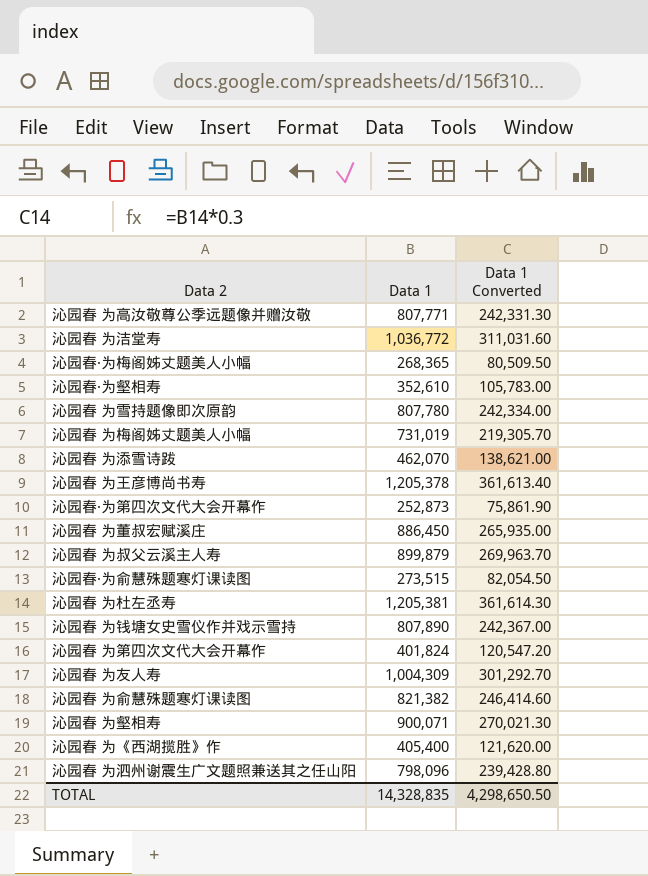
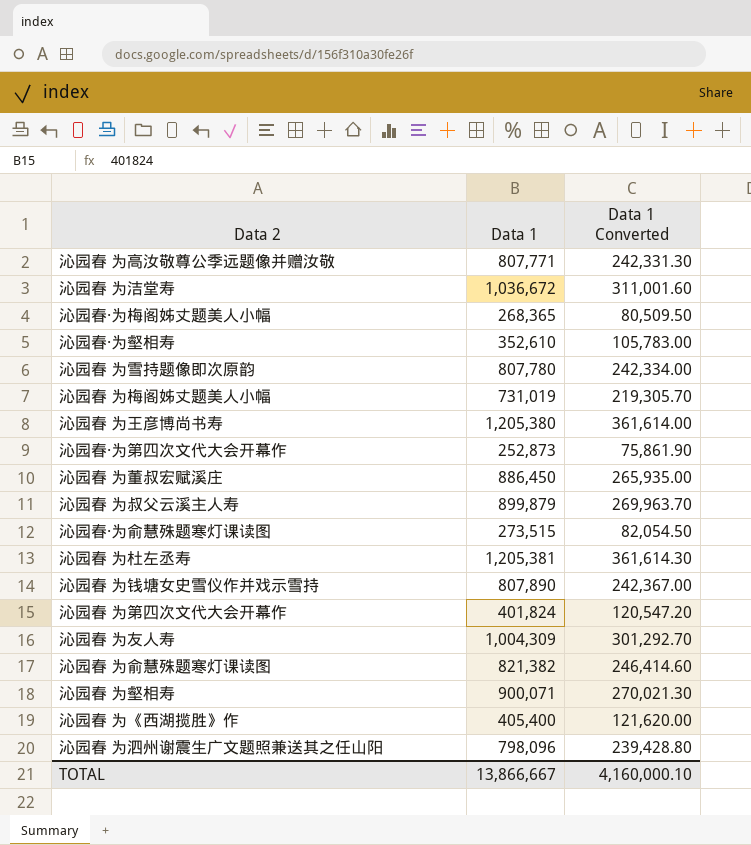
row 沁园春 为添雪诗跋: 462,070 | 138,621.00 -> none
沁园春 为洁堂寿 | Data 1: 1,036,772 -> 1,036,672
沁园春 为洁堂寿 | Data 1 Converted: 311,031.60 -> 311,001.60
沁园春 为王彦博尚书寿 | Data 1: 1,205,378 -> 1,205,380
沁园春 为王彦博尚书寿 | Data 1 Converted: 361,613.40 -> 361,614.00
TOTAL | Data 1: 14,328,835 -> 13,866,667
TOTAL | Data 1 Converted: 4,298,650.50 -> 4,160,000.10

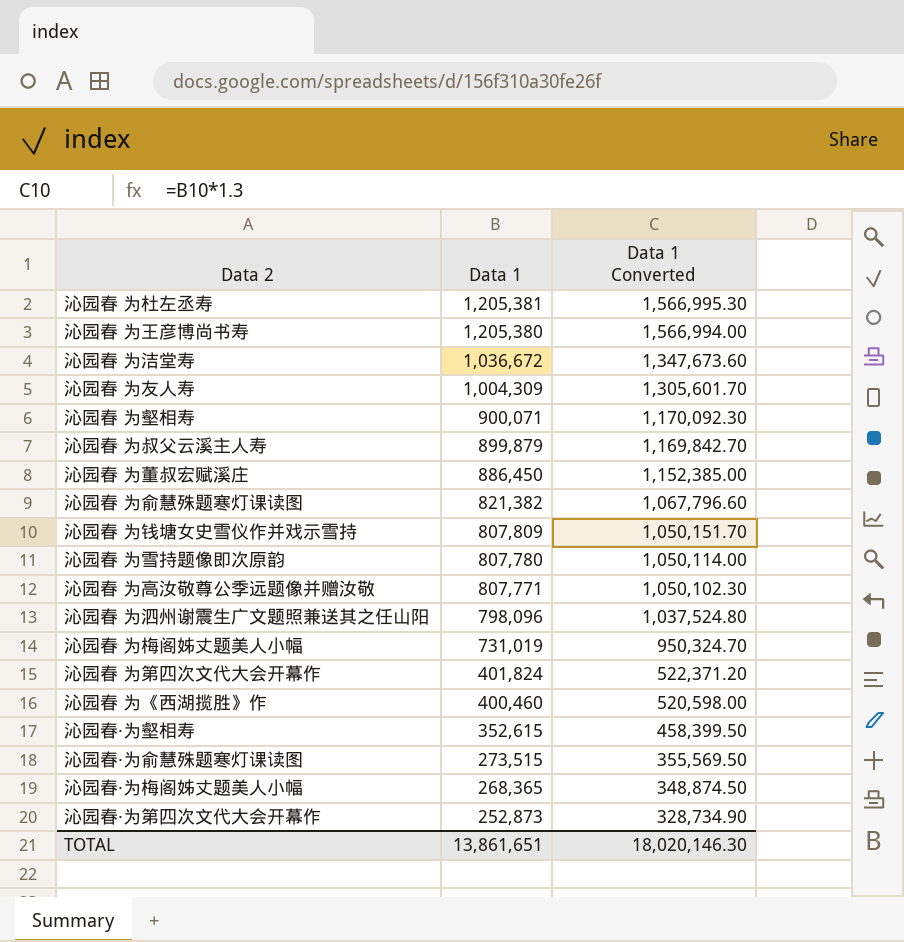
row order: none -> Data 1 descending
column Data 1 Converted | formula: [Data 1] * 0.3 -> [Data 1] * 1.3
沁园春 为钱塘女史雪仪作并戏示雪持 | Data 1: 807,890 -> 807,809
沁园春 为《西湖揽胜》作 | Data 1: 405,400 -> 400,460
沁园春·为壑相寿 | Data 1: 352,610 -> 352,615
TOTAL | Data 1: 13,866,667 -> 13,861,651
TOTAL | Data 1 Converted: 4,160,000.10 -> 18,020,146.30

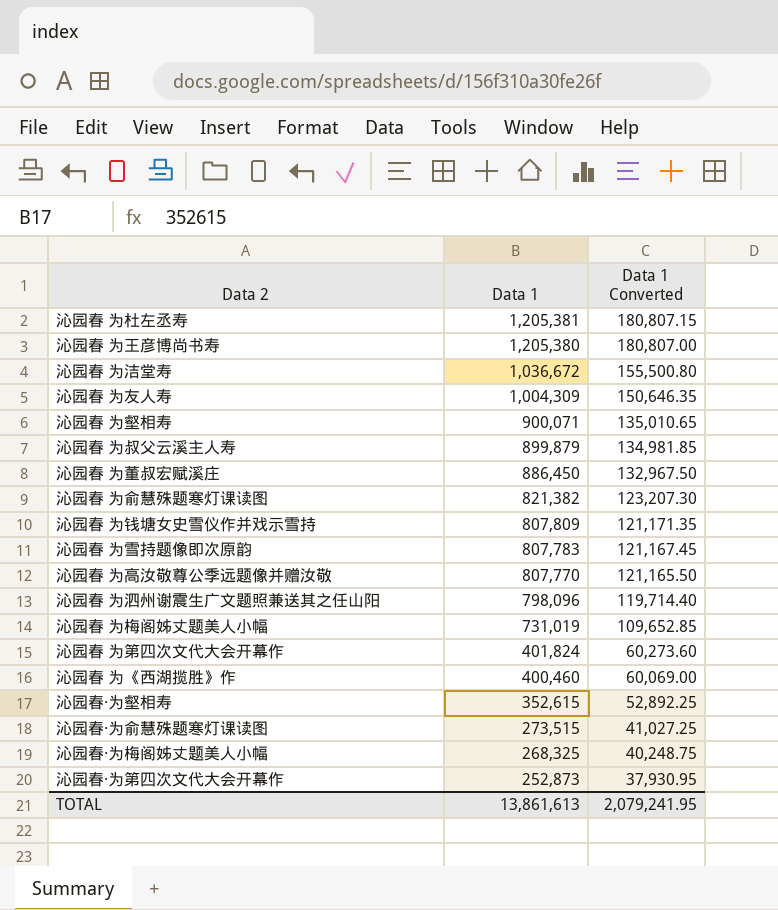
column Data 1 Converted | formula: [Data 1] * 1.3 -> [Data 1] * 0.15
沁园春 为雪持题像即次原韵 | Data 1: 807,780 -> 807,783
沁园春 为高汝敬尊公季远题像并赠汝敬 | Data 1: 807,771 -> 807,770
沁园春·为梅阁姊丈题美人小幅 | Data 1: 268,365 -> 268,325
TOTAL | Data 1: 13,861,651 -> 13,861,613
TOTAL | Data 1 Converted: 18,020,146.30 -> 2,079,241.95

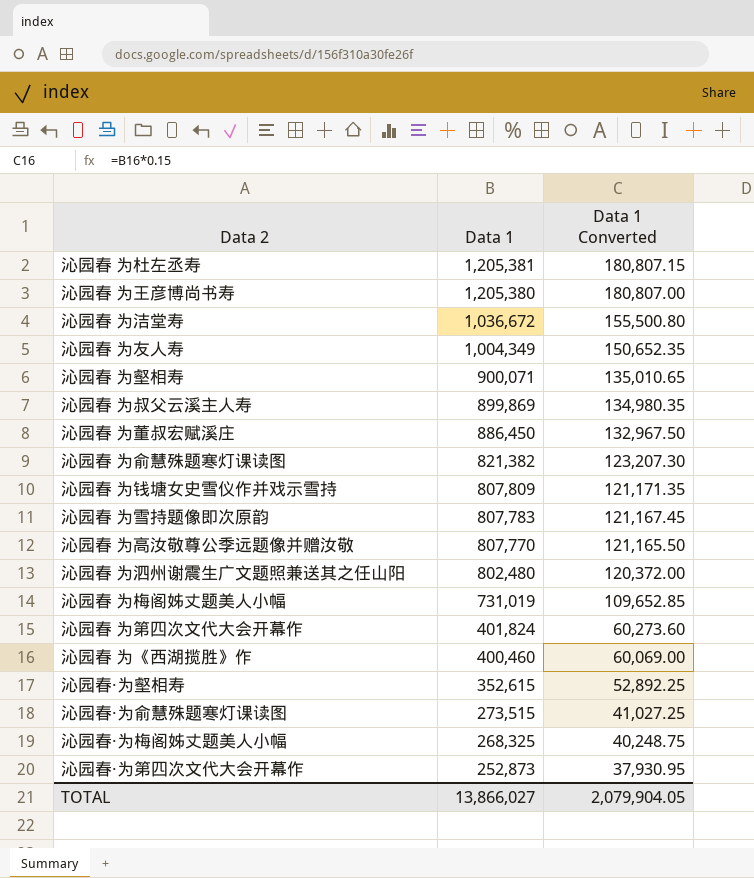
沁园春 为友人寿 | Data 1: 1,004,309 -> 1,004,349
沁园春 为友人寿 | Data 1 Converted: 150,646.35 -> 150,652.35
沁园春 为叔父云溪主人寿 | Data 1: 899,879 -> 899,869
沁园春 为叔父云溪主人寿 | Data 1 Converted: 134,981.85 -> 134,980.35
沁园春 为泗州谢震生广文题照兼送其之任山阳 | Data 1: 798,096 -> 802,480
沁园春 为泗州谢震生广文题照兼送其之任山阳 | Data 1 Converted: 119,714.40 -> 120,372.00
TOTAL | Data 1: 13,861,613 -> 13,866,027
TOTAL | Data 1 Converted: 2,079,241.95 -> 2,079,904.05

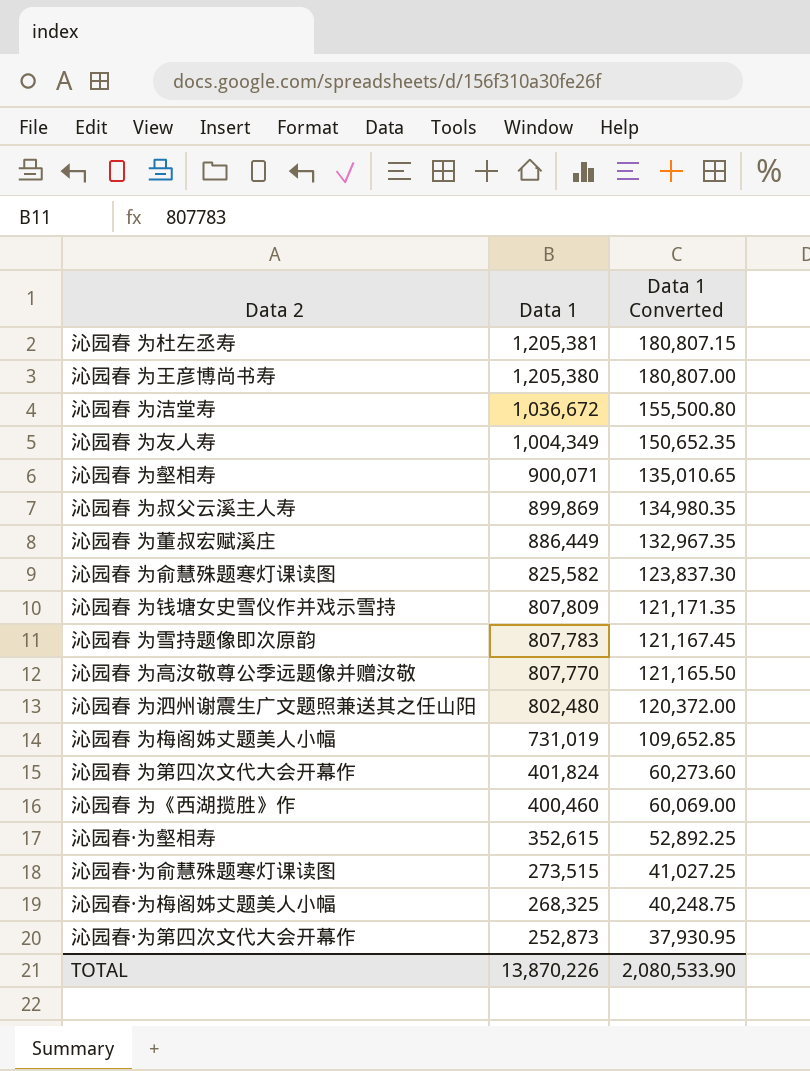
沁园春 为董叔宏赋溪庄 | Data 1: 886,450 -> 886,449
沁园春 为董叔宏赋溪庄 | Data 1 Converted: 132,967.50 -> 132,967.35
沁园春 为俞慧殊题寒灯课读图 | Data 1: 821,382 -> 825,582
沁园春 为俞慧殊题寒灯课读图 | Data 1 Converted: 123,207.30 -> 123,837.30
TOTAL | Data 1: 13,866,027 -> 13,870,226
TOTAL | Data 1 Converted: 2,079,904.05 -> 2,080,533.90

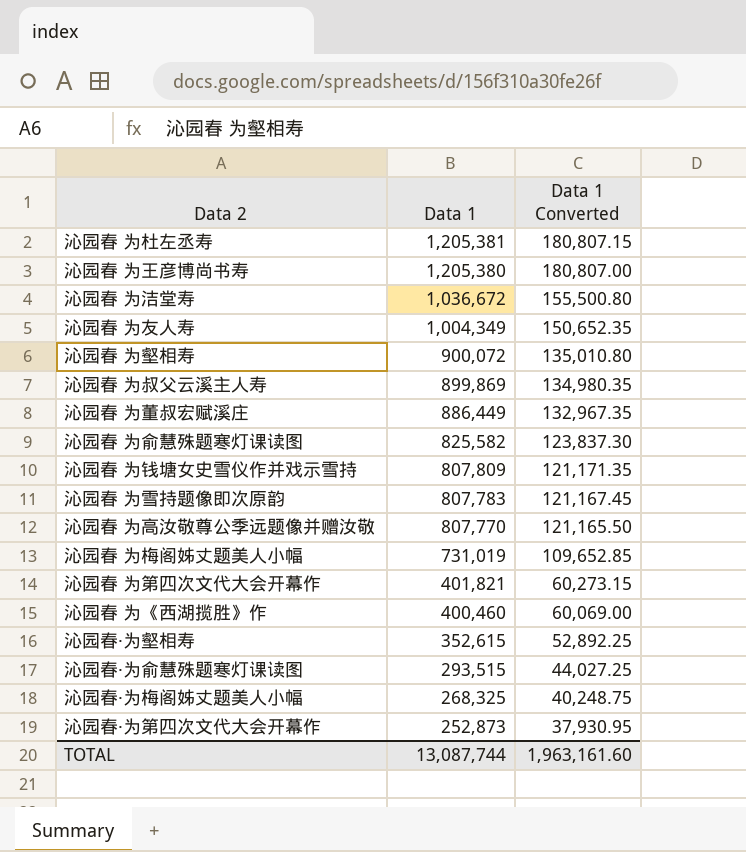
row 沁园春 为泗州谢震生广文题照兼送其之任山阳: 802,480 | 120,372.00 -> none
沁园春 为壑相寿 | Data 1: 900,071 -> 900,072
沁园春 为壑相寿 | Data 1 Converted: 135,010.65 -> 135,010.80
沁园春 为第四次文代大会开幕作 | Data 1: 401,824 -> 401,821
沁园春 为第四次文代大会开幕作 | Data 1 Converted: 60,273.60 -> 60,273.15
沁园春·为俞慧殊题寒灯课读图 | Data 1: 273,515 -> 293,515
沁园春·为俞慧殊题寒灯课读图 | Data 1 Converted: 41,027.25 -> 44,027.25
TOTAL | Data 1: 13,870,226 -> 13,087,744
TOTAL | Data 1 Converted: 2,080,533.90 -> 1,963,161.60

